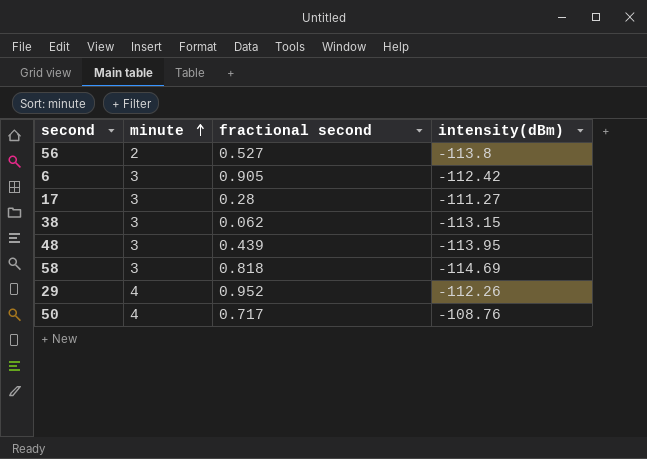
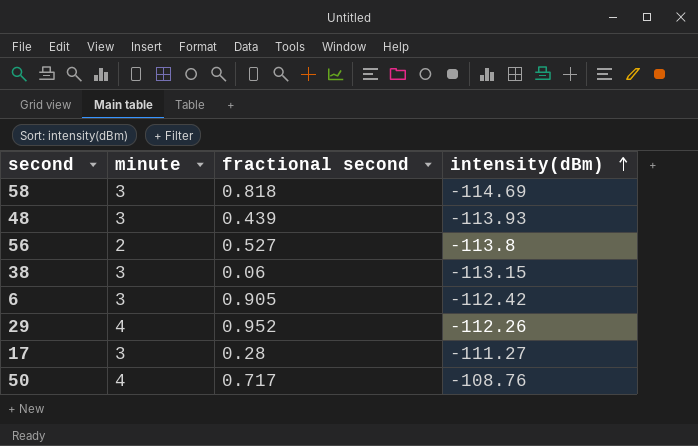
row order: minute ascending -> intensity(dBm) ascending
48 | intensity(dBm): -113.95 -> -113.93
38 | fractional second: 0.062 -> 0.06

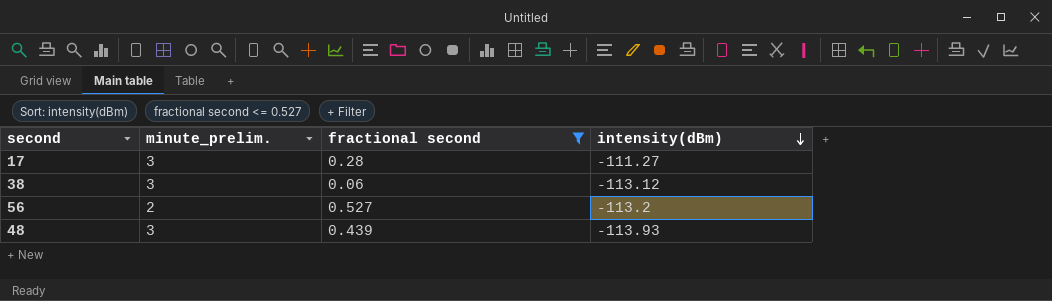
filter: none -> fractional second <= 0.527
row order: intensity(dBm) ascending -> intensity(dBm) descending
column name: minute -> minute_prelim.
38 | intensity(dBm): -113.15 -> -113.12
56 | intensity(dBm): -113.8 -> -113.2

